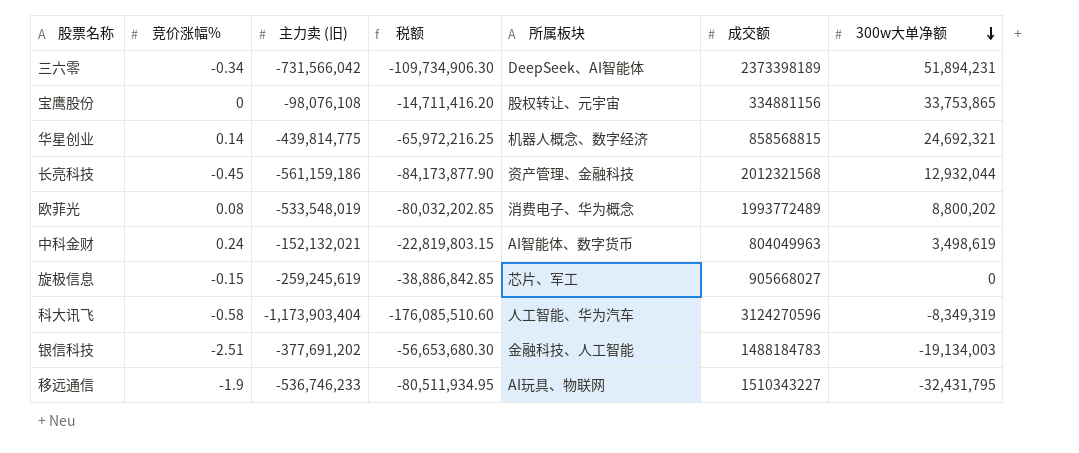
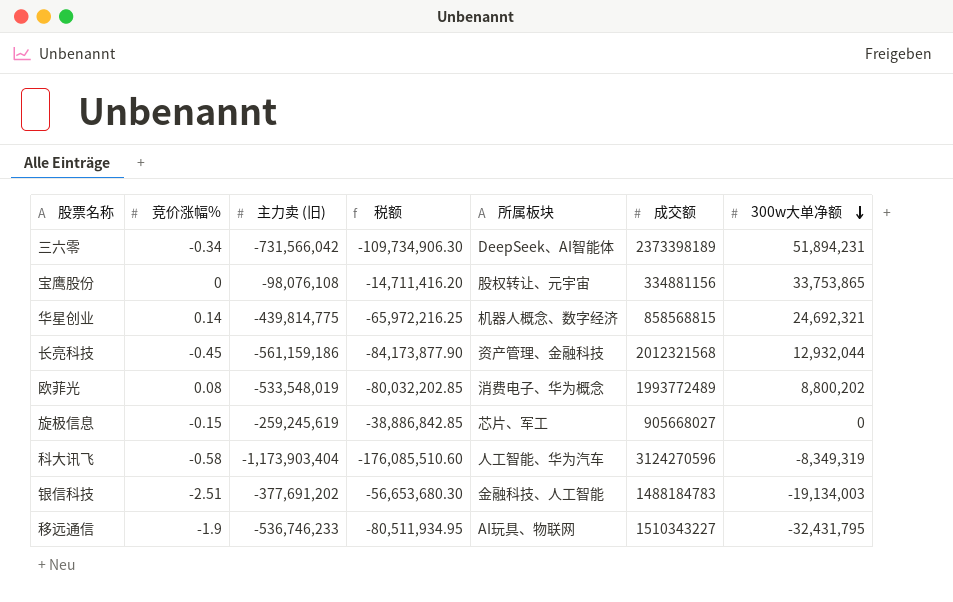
row 中科金财: 0.24 | -152,132,021 | -22,819,803.15 | AI智能体、数字货币 | 804049963 | 3,498,619 -> none

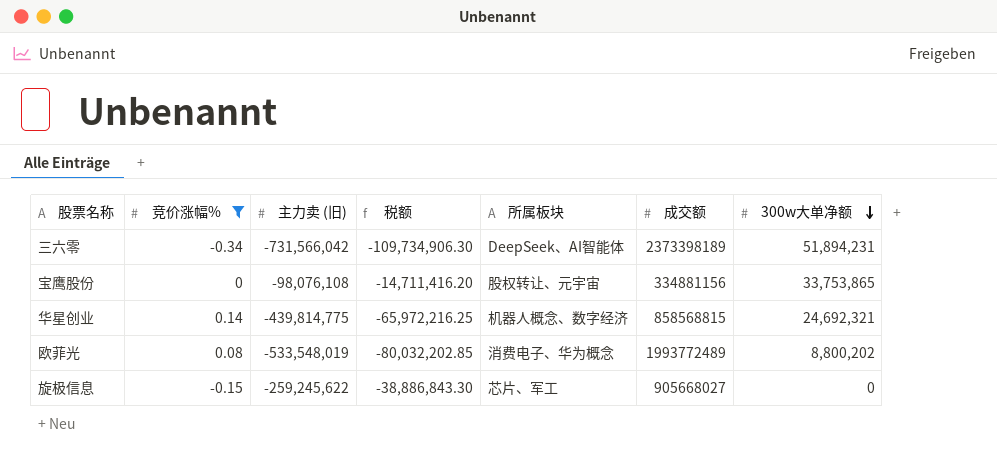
filter: none -> 竞价涨幅% >= -0.34
旋极信息 | 主力卖 (旧): -259,245,619 -> -259,245,622
旋极信息 | 税额: -38,886,842.85 -> -38,886,843.30

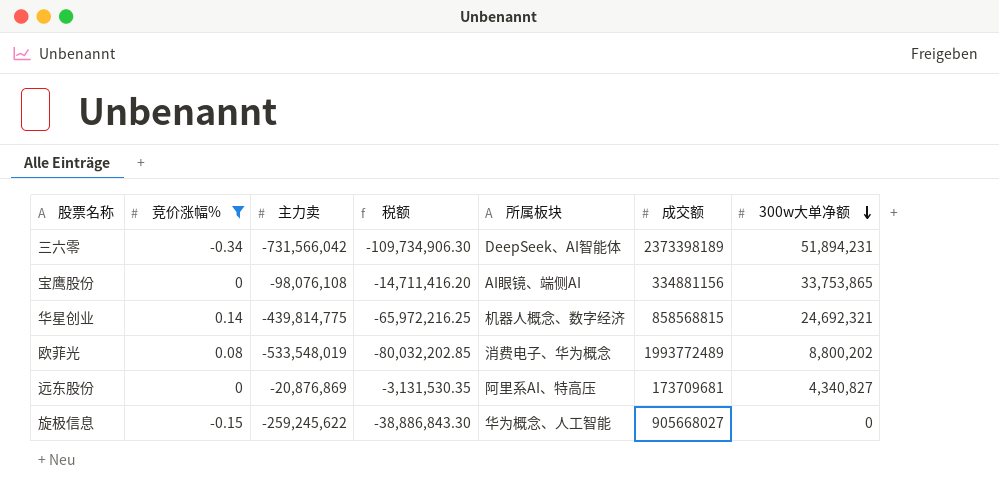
column name: 主力卖 (旧) -> 主力卖
宝鹰股份 | 所属板块: 股权转让、元宇宙 -> AI眼镜、端侧AI
row 远东股份: none -> 0 | -20,876,869 | -3,131,530.35 | 阿里系AI、特高压 | 173709681 | 4,340,827
旋极信息 | 所属板块: 芯片、军工 -> 华为概念、人工智能

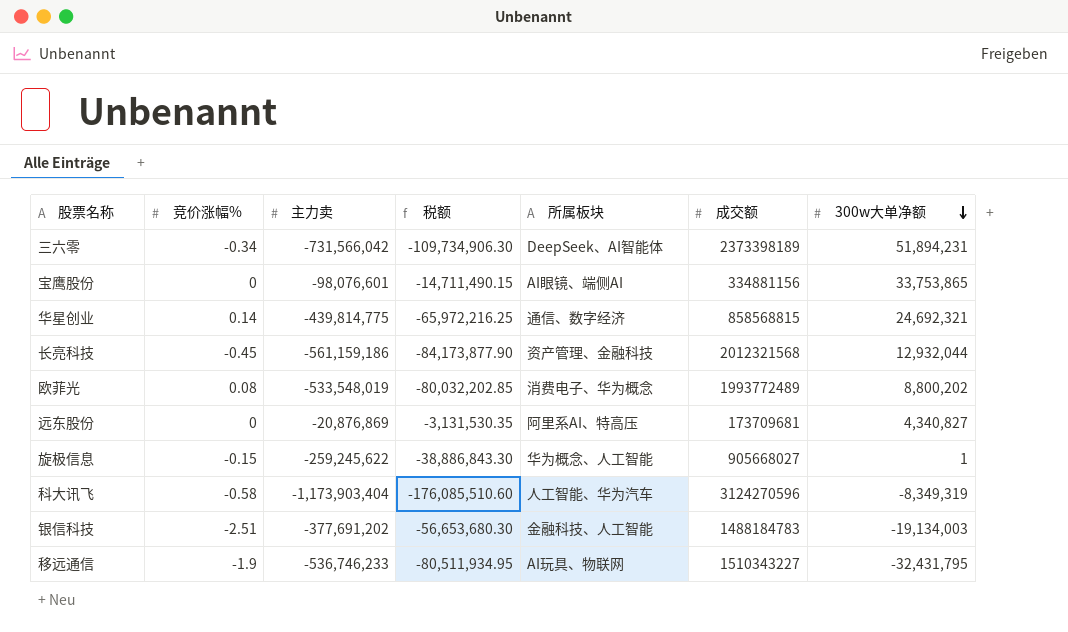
filter: 竞价涨幅% >= -0.34 -> none
宝鹰股份 | 主力卖: -98,076,108 -> -98,076,601
宝鹰股份 | 税额: -14,711,416.20 -> -14,711,490.15
华星创业 | 所属板块: 机器人概念、数字经济 -> 通信、数字经济
旋极信息 | 300w大单净额: 0 -> 1

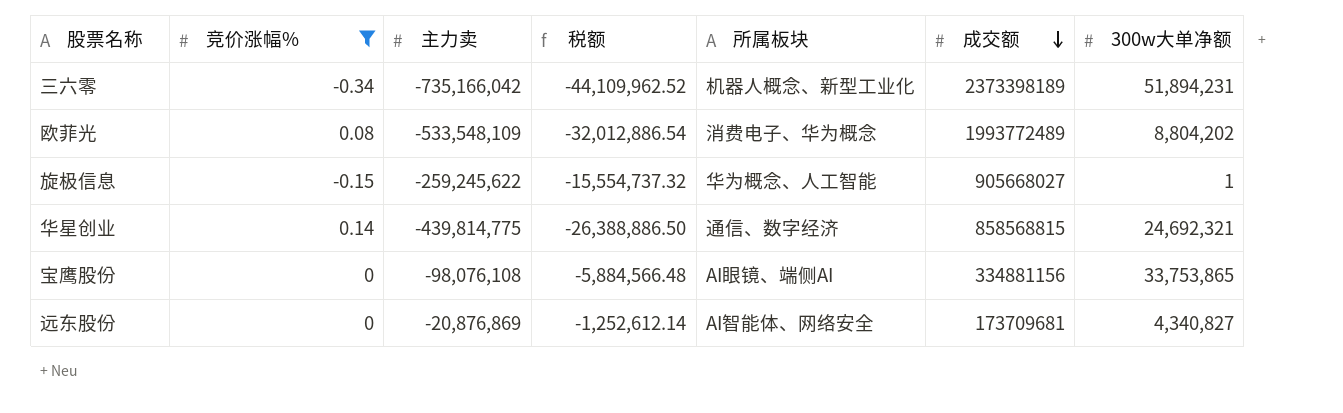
filter: none -> 竞价涨幅% >= -0.34
row order: 300w大单净额 descending -> 成交额 descending
column 税额 | formula: [主力卖] * 0.15 -> [主力卖] * 0.06
三六零 | 主力卖: -731,566,042 -> -735,166,042
三六零 | 所属板块: DeepSeek、AI智能体 -> 机器人概念、新型工业化
欧菲光 | 主力卖: -533,548,019 -> -533,548,109
欧菲光 | 300w大单净额: 8,800,202 -> 8,804,202
宝鹰股份 | 主力卖: -98,076,601 -> -98,076,108
远东股份 | 所属板块: 阿里系AI、特高压 -> AI智能体、网络安全

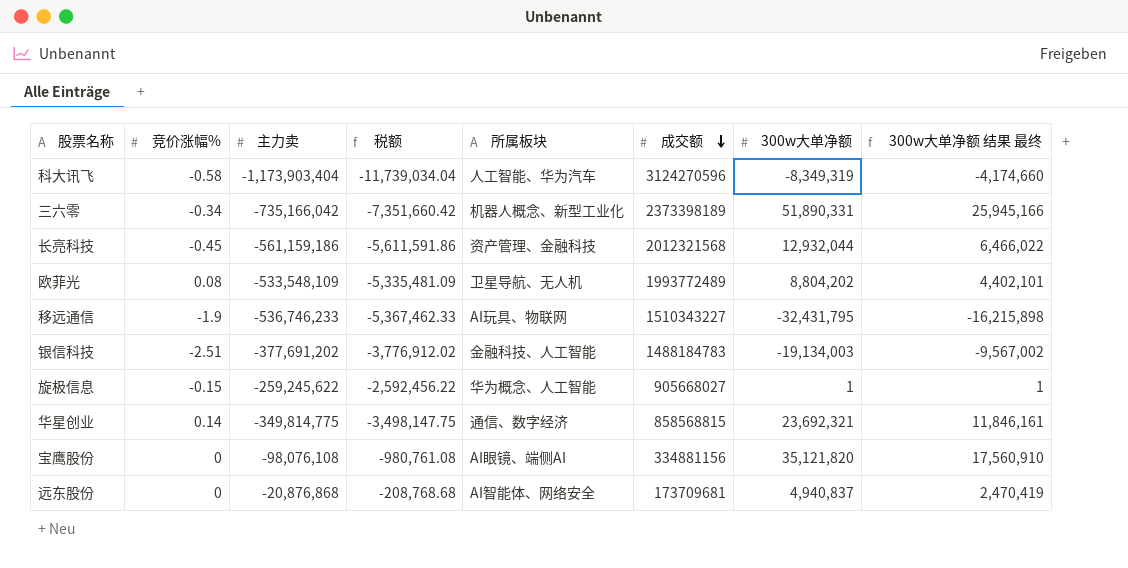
filter: 竞价涨幅% >= -0.34 -> none
column 税额 | formula: [主力卖] * 0.06 -> [主力卖] * 0.01
column 300w大单净额 结果 最终 | formula: none -> [300w大单净额] * 0.5
三六零 | 300w大单净额: 51,894,231 -> 51,890,331
欧菲光 | 所属板块: 消费电子、华为概念 -> 卫星导航、无人机
华星创业 | 主力卖: -439,814,775 -> -349,814,775
华星创业 | 300w大单净额: 24,692,321 -> 23,692,321
宝鹰股份 | 300w大单净额: 33,753,865 -> 35,121,820
远东股份 | 主力卖: -20,876,869 -> -20,876,868
远东股份 | 300w大单净额: 4,340,827 -> 4,940,837

